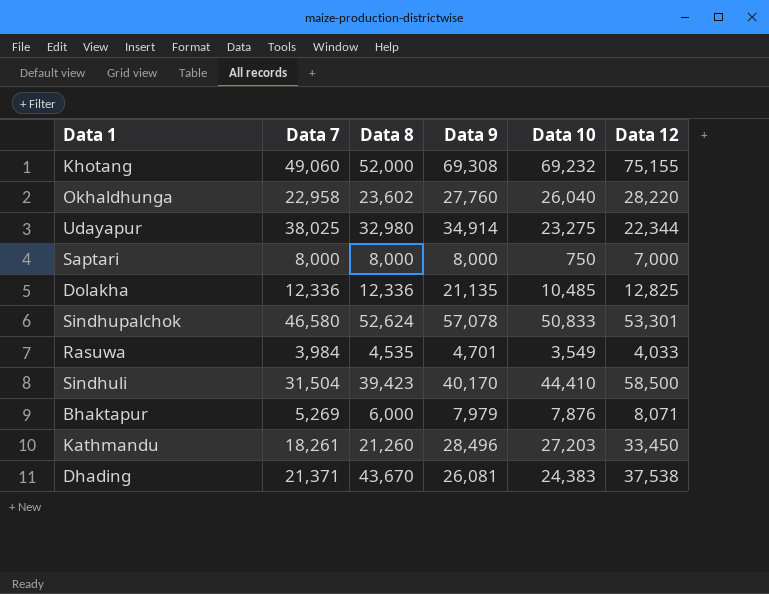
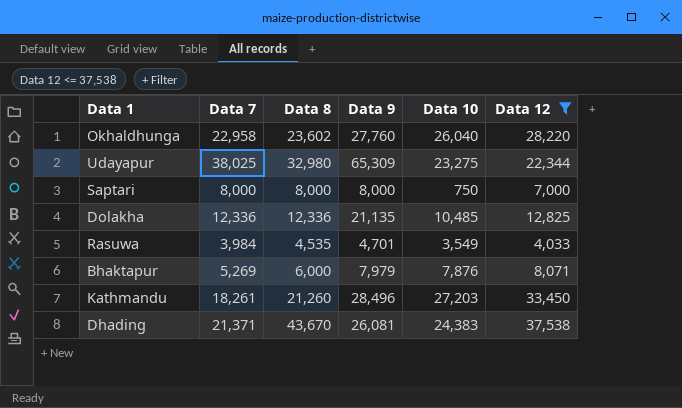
filter: none -> Data 12 <= 37,538
Udayapur | Data 9: 34,914 -> 65,309

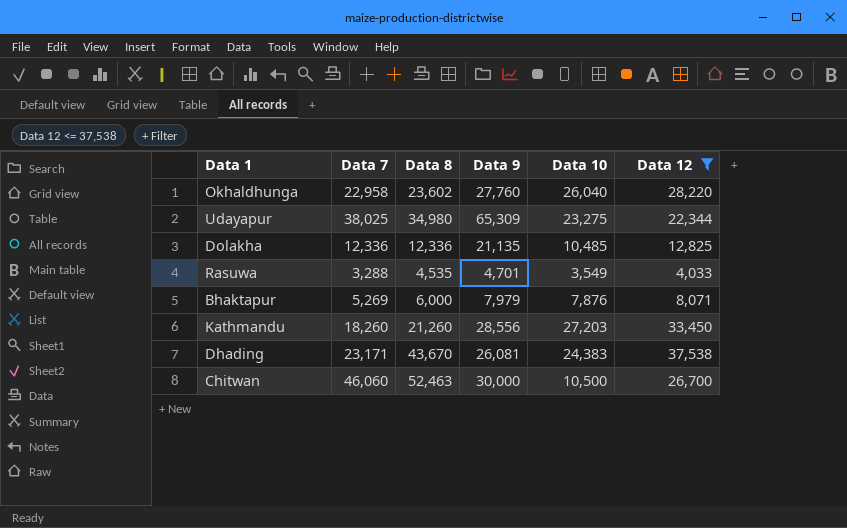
row Saptari: 8,000 | 8,000 | 8,000 | 750 | 7,000 -> none
Udayapur | Data 8: 32,980 -> 34,980
Rasuwa | Data 7: 3,984 -> 3,288
Kathmandu | Data 7: 18,261 -> 18,260
Kathmandu | Data 9: 28,496 -> 28,556
Dhading | Data 7: 21,371 -> 23,171
row Chitwan: none -> 46,060 | 52,463 | 30,000 | 10,500 | 26,700

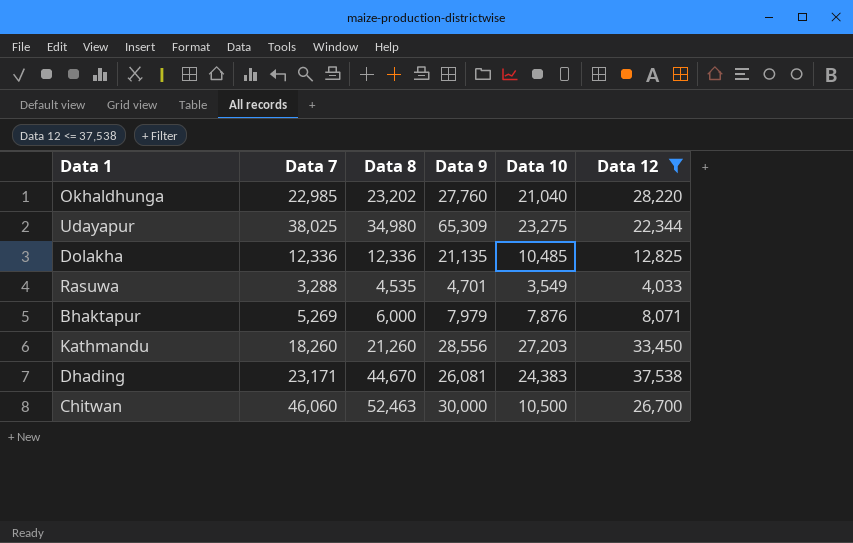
Okhaldhunga | Data 7: 22,958 -> 22,985
Okhaldhunga | Data 8: 23,602 -> 23,202
Okhaldhunga | Data 10: 26,040 -> 21,040
Dhading | Data 8: 43,670 -> 44,670

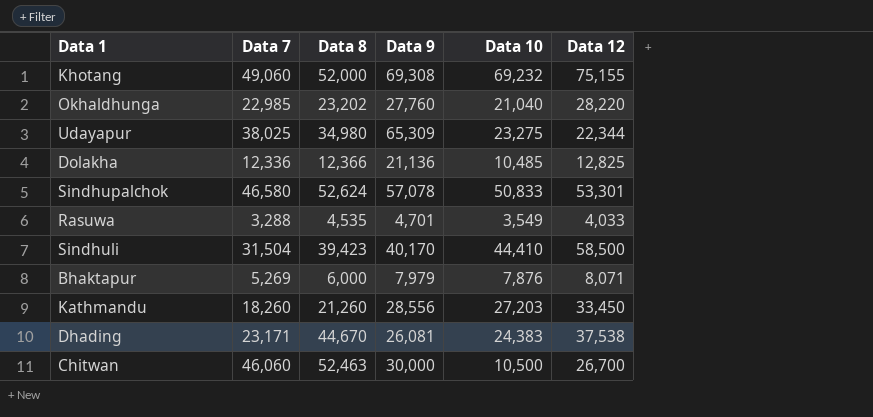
filter: Data 12 <= 37,538 -> none
Dolakha | Data 8: 12,336 -> 12,366
Dolakha | Data 9: 21,135 -> 21,136

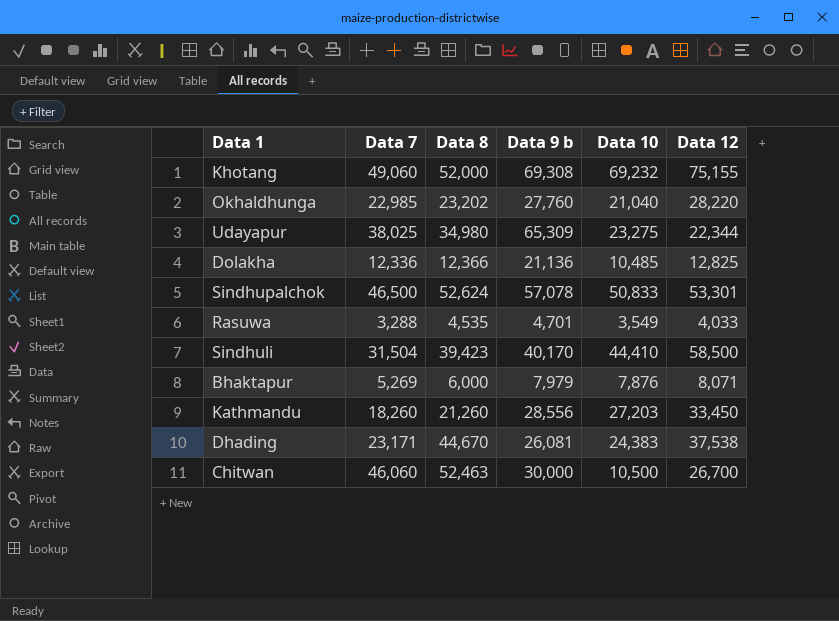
column name: Data 9 -> Data 9 b
Sindhupalchok | Data 7: 46,580 -> 46,500

